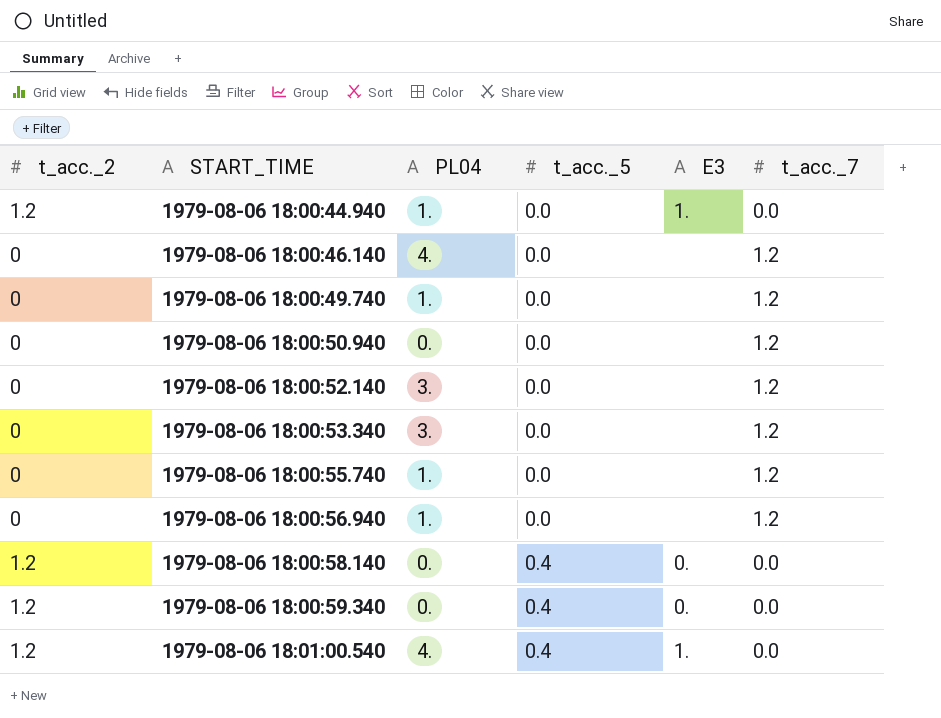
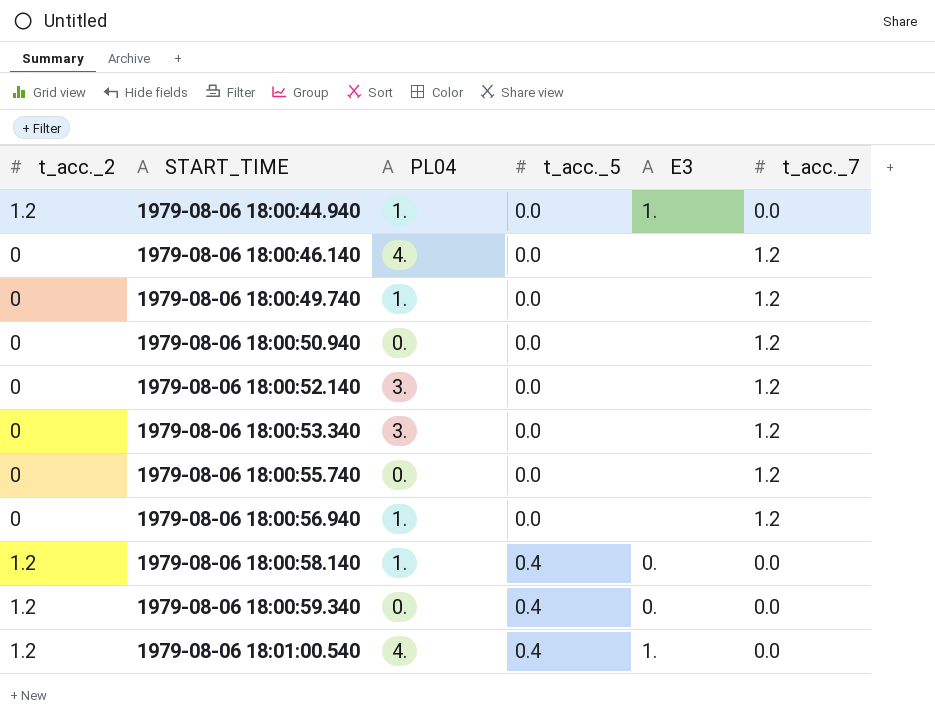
1979-08-06 18:00:55.740 | PL04: 1. -> 0.
1979-08-06 18:00:58.140 | PL04: 0. -> 1.

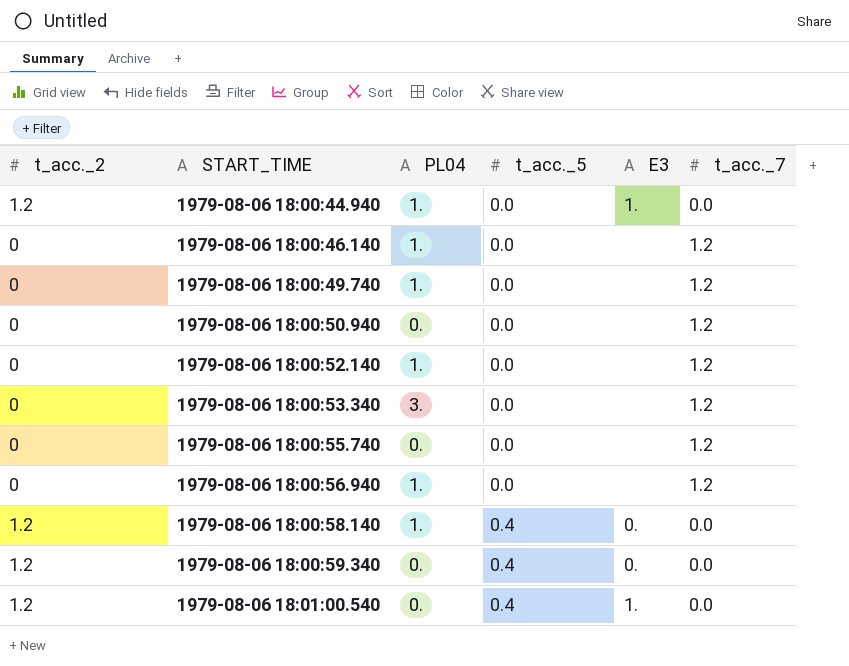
1979-08-06 18:00:46.140 | PL04: 4. -> 1.
1979-08-06 18:00:52.140 | PL04: 3. -> 1.
1979-08-06 18:01:00.540 | PL04: 4. -> 0.

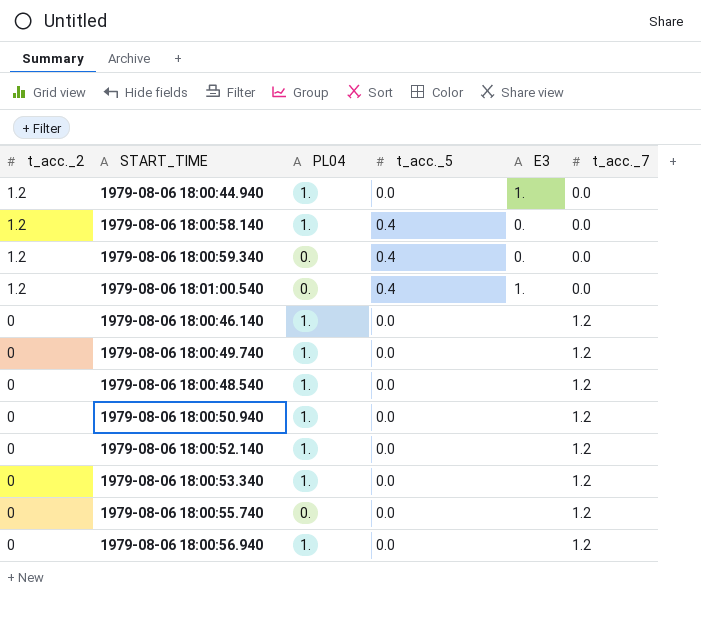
row order: START_TIME ascending -> t_acc._2 descending
row 1979-08-06 18:00:48.540: none -> 0 | 1. | 0.0 | none | 1.2
1979-08-06 18:00:50.940 | PL04: 0. -> 1.
1979-08-06 18:00:53.340 | PL04: 3. -> 1.

